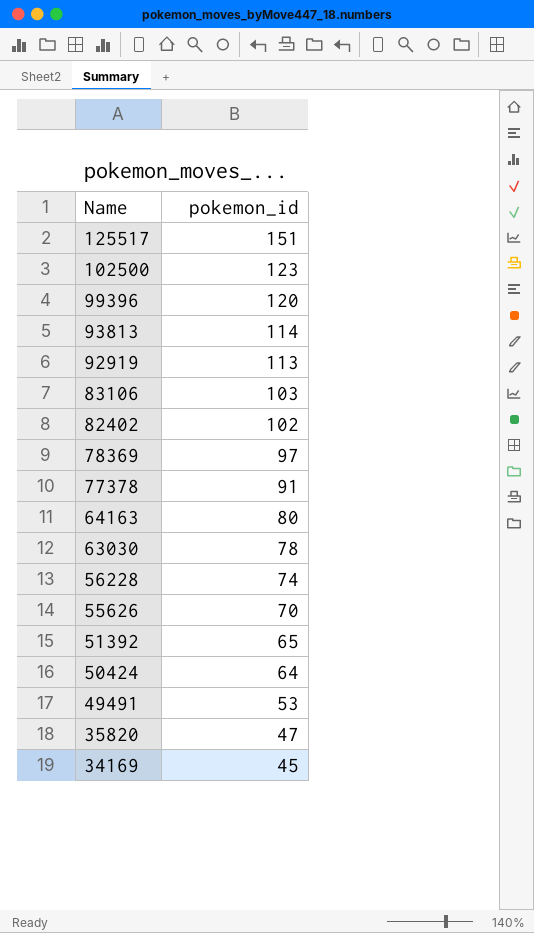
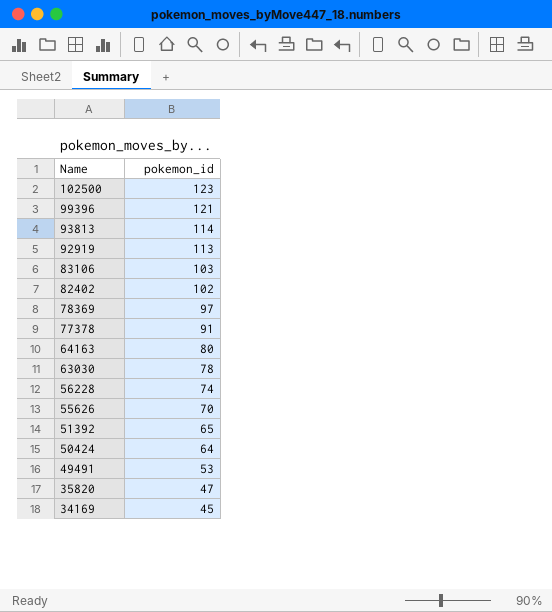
row 125517: 151 -> none
99396 | pokemon_id: 120 -> 121

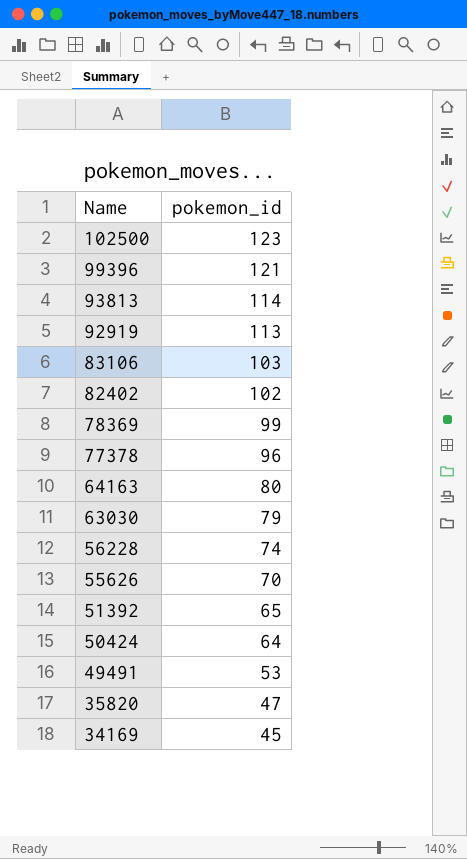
78369 | pokemon_id: 97 -> 99
77378 | pokemon_id: 91 -> 96
63030 | pokemon_id: 78 -> 79

